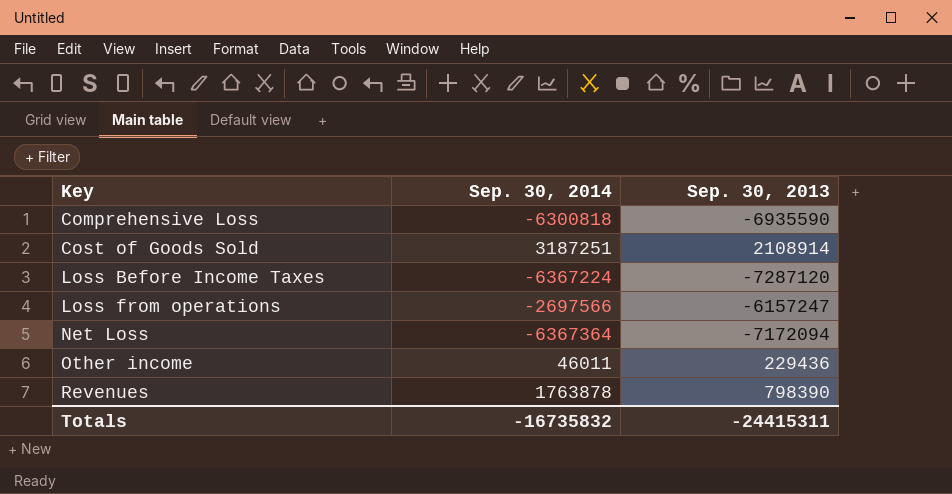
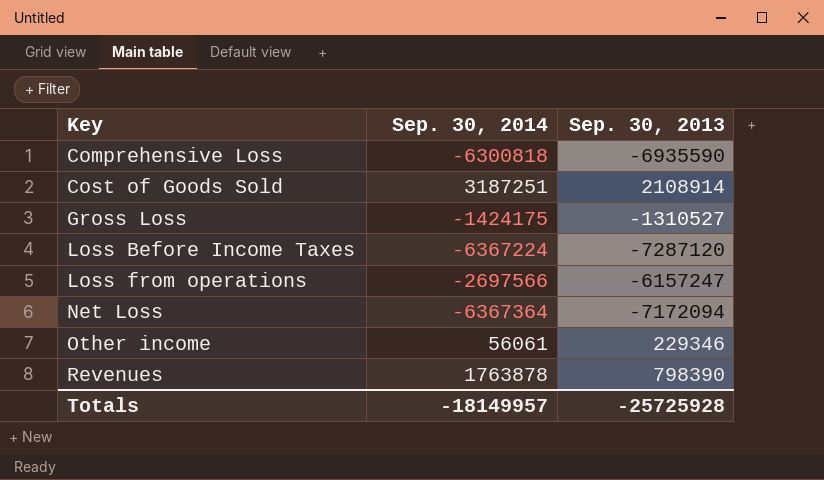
row Gross Loss: none -> -1424175 | -1310527
Other income | Sep. 30, 2014: 46011 -> 56061
Other income | Sep. 30, 2013: 229436 -> 229346
Totals | Sep. 30, 2014: -16735832 -> -18149957
Totals | Sep. 30, 2013: -24415311 -> -25725928

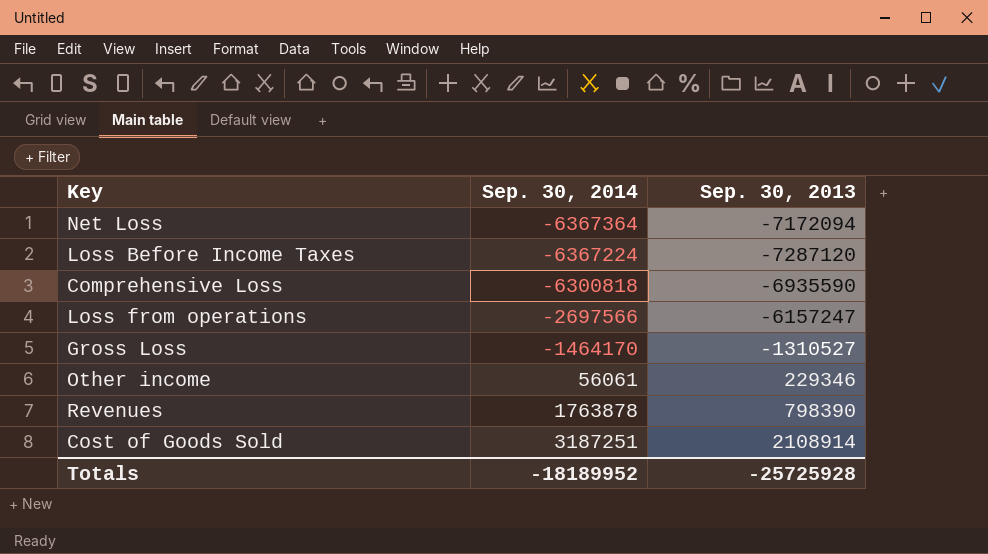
row order: Key ascending -> Sep. 30, 2014 ascending
Gross Loss | Sep. 30, 2014: -1424175 -> -1464170
Totals | Sep. 30, 2014: -18149957 -> -18189952

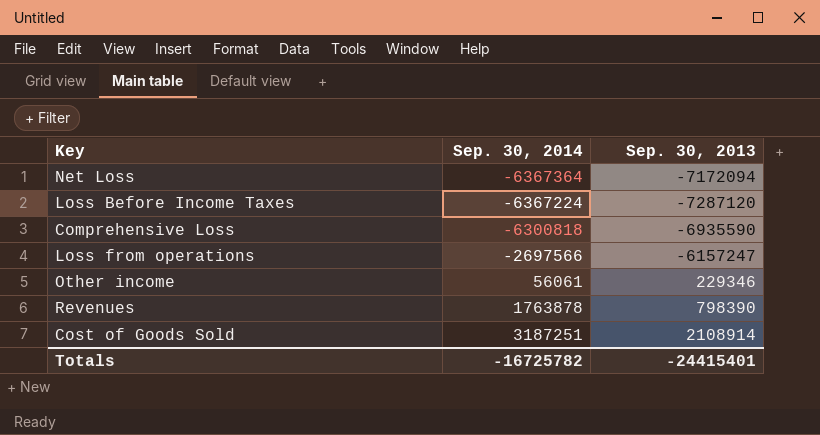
row Gross Loss: -1464170 | -1310527 -> none
Totals | Sep. 30, 2014: -18189952 -> -16725782
Totals | Sep. 30, 2013: -25725928 -> -24415401

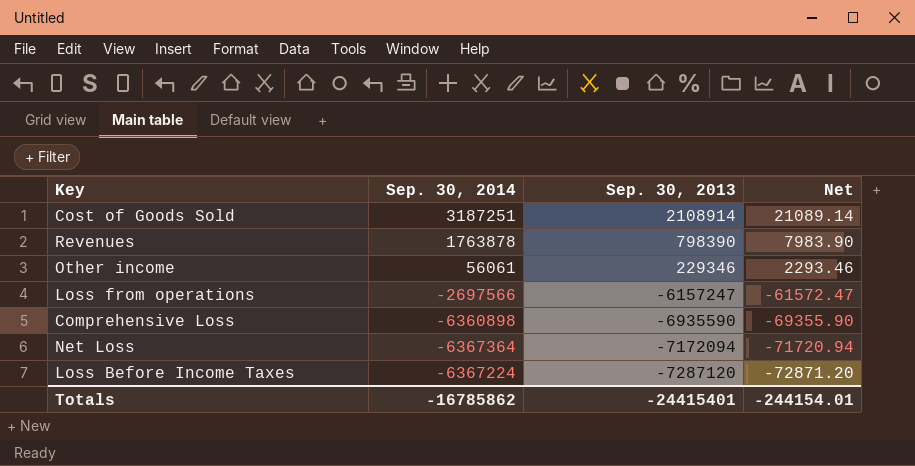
row order: Sep. 30, 2014 ascending -> Sep. 30, 2013 descending
column Net | formula: none -> [Sep. 30, 2013] * 0.01
Comprehensive Loss | Sep. 30, 2014: -6300818 -> -6360898
Totals | Sep. 30, 2014: -16725782 -> -16785862

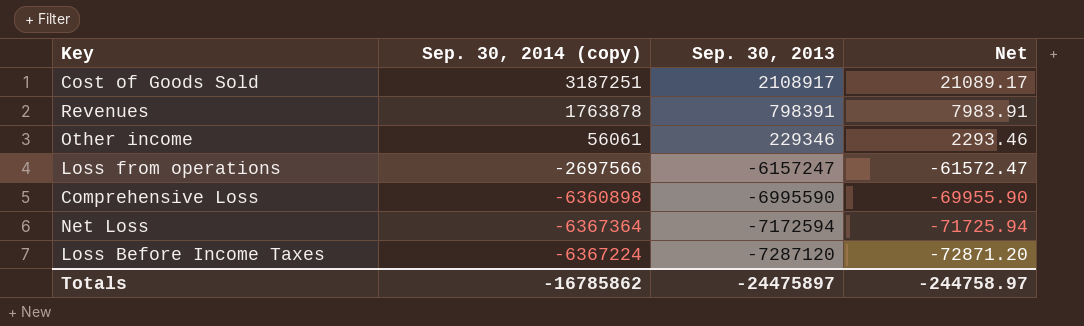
column name: Sep. 30, 2014 -> Sep. 30, 2014 (copy)
Cost of Goods Sold | Sep. 30, 2013: 2108914 -> 2108917
Cost of Goods Sold | Net: 21089.14 -> 21089.17
Revenues | Sep. 30, 2013: 798390 -> 798391
Revenues | Net: 7983.90 -> 7983.91
Comprehensive Loss | Sep. 30, 2013: -6935590 -> -6995590
Comprehensive Loss | Net: -69355.90 -> -69955.90
Net Loss | Sep. 30, 2013: -7172094 -> -7172594
Net Loss | Net: -71720.94 -> -71725.94
Totals | Sep. 30, 2013: -24415401 -> -24475897
Totals | Net: -244154.01 -> -244758.97

